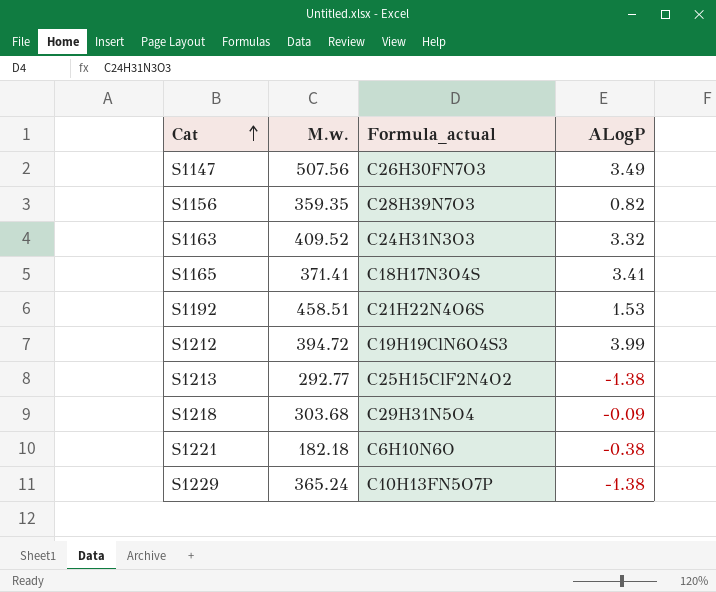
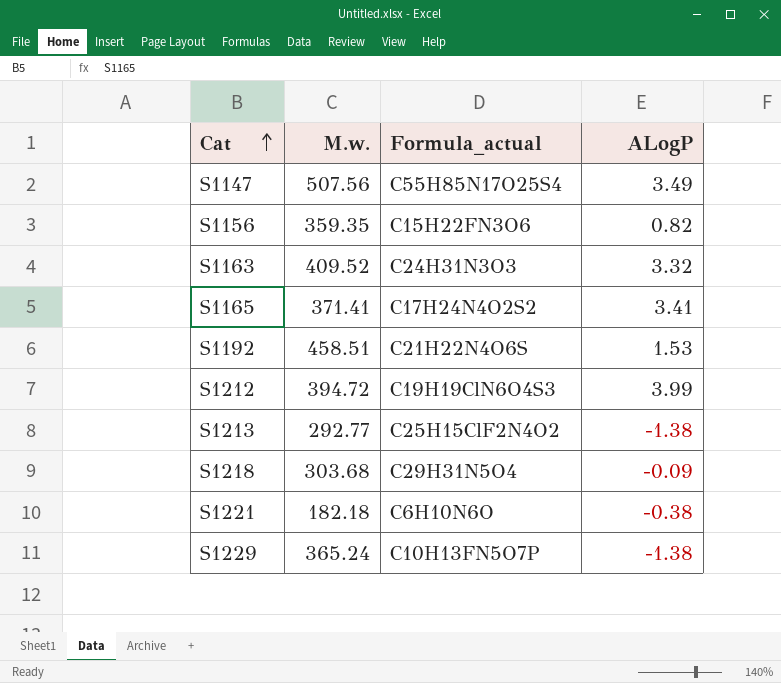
S1147 | Formula_actual: C26H30FN7O3 -> C55H85N17O25S4
S1156 | Formula_actual: C28H39N7O3 -> C15H22FN3O6
S1165 | Formula_actual: C18H17N3O4S -> C17H24N4O2S2

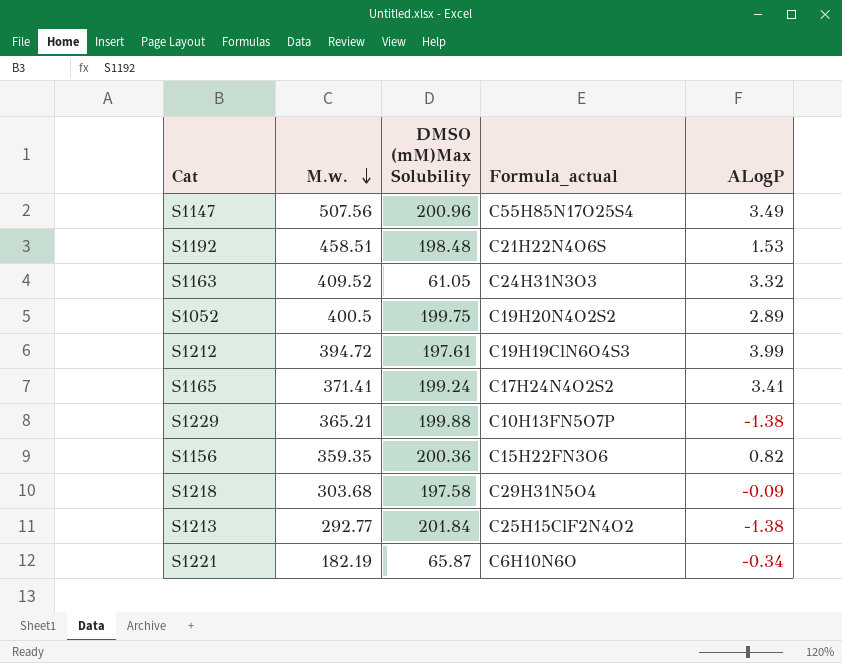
row order: Cat ascending -> M.w. descending
column DMSO (mM)Max Solubility | position: none -> 3
row S1052: none -> 400.5 | 199.75 | C19H20N4O2S2 | 2.89
S1229 | M.w.: 365.24 -> 365.21
S1221 | M.w.: 182.18 -> 182.19
S1221 | ALogP: -0.38 -> -0.34

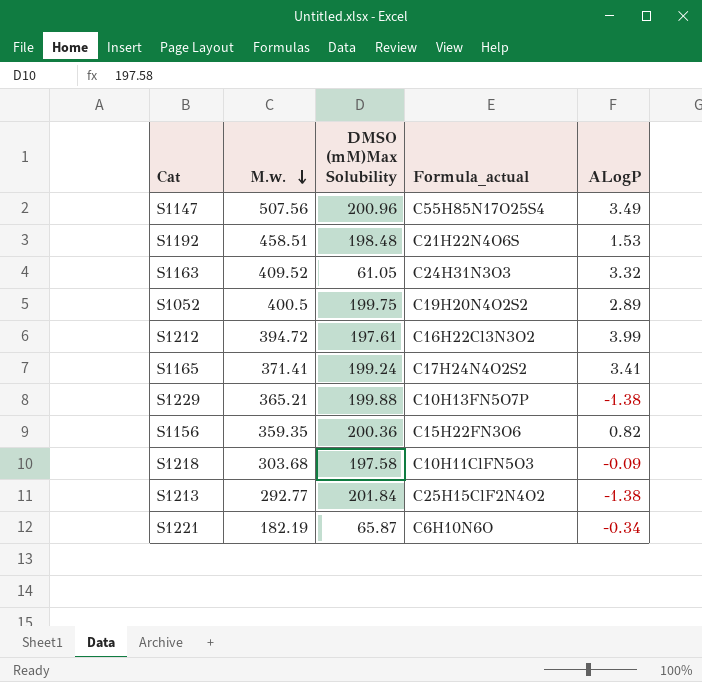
S1212 | Formula_actual: C19H19ClN6O4S3 -> C16H22Cl3N3O2
S1218 | Formula_actual: C29H31N5O4 -> C10H11ClFN5O3

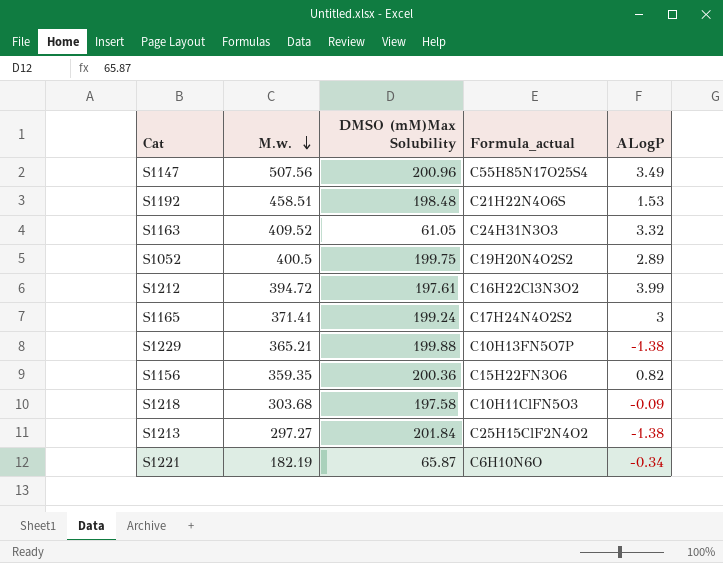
S1165 | ALogP: 3.41 -> 3
S1213 | M.w.: 292.77 -> 297.27

